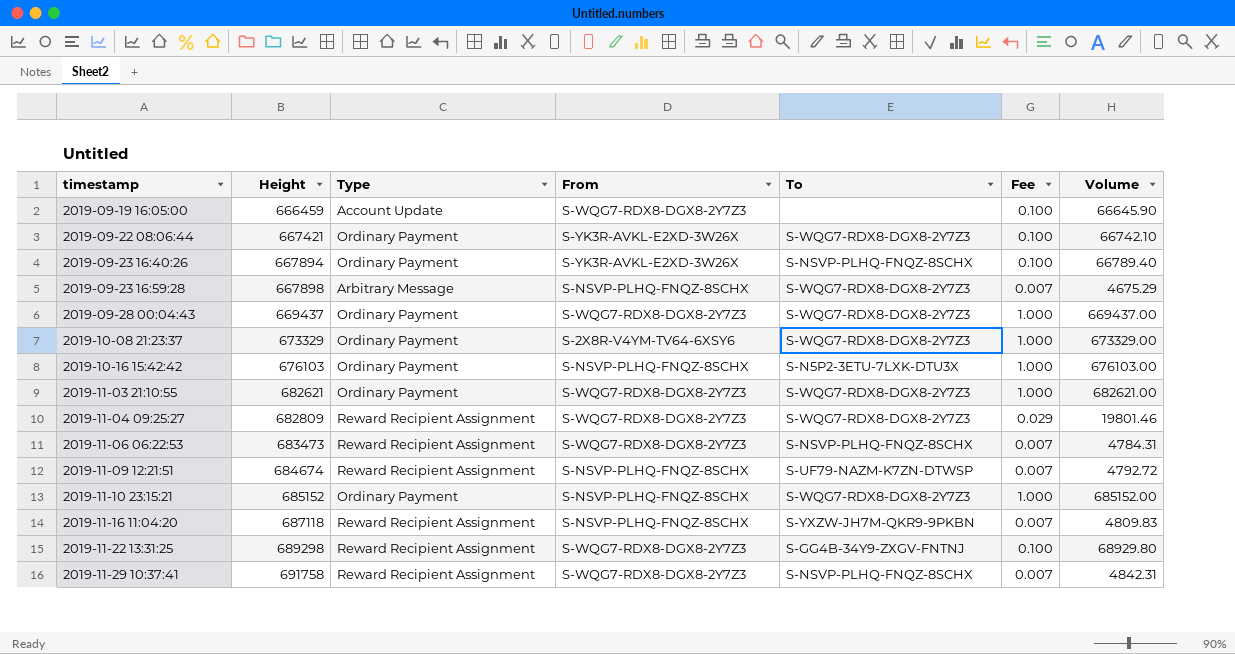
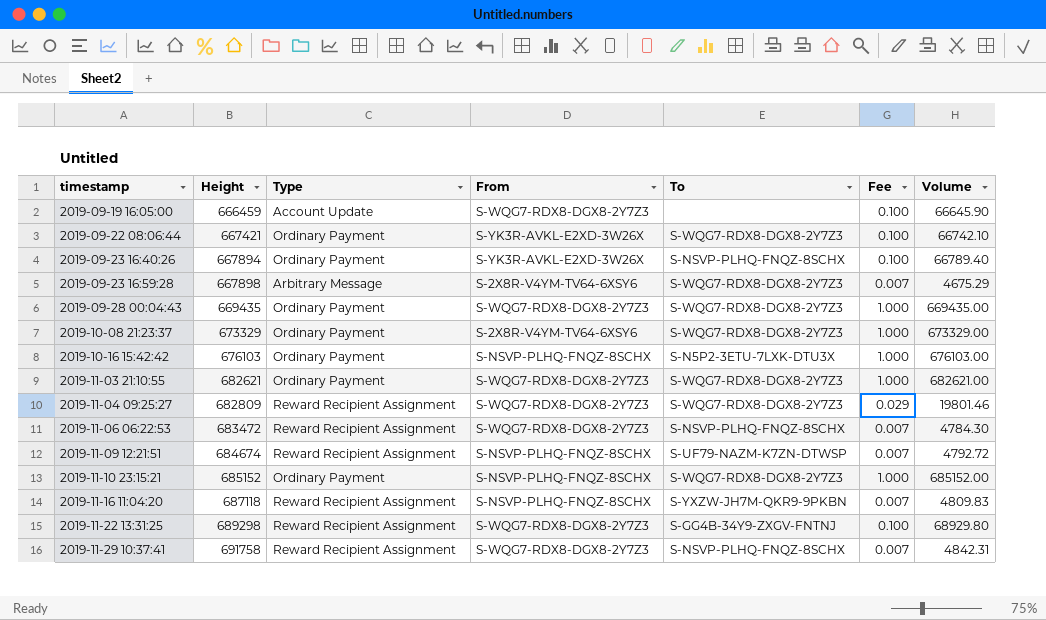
2019-09-23 16:59:28 | From: S-NSVP-PLHQ-FNQZ-8SCHX -> S-2X8R-V4YM-TV64-6XSY6
2019-09-28 00:04:43 | Height: 669437 -> 669435
2019-09-28 00:04:43 | Volume: 669437.00 -> 669435.00
2019-11-06 06:22:53 | Height: 683473 -> 683472
2019-11-06 06:22:53 | Volume: 4784.31 -> 4784.30

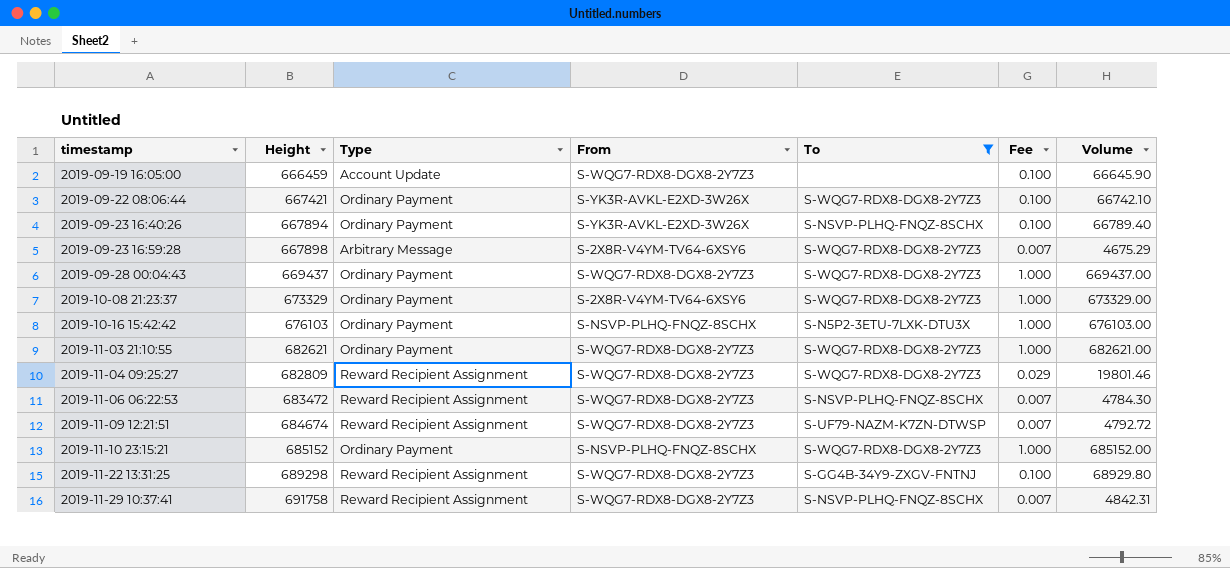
filter: none -> To != S-YXZW-JH7M-QKR9-9PKBN
2019-09-28 00:04:43 | Height: 669435 -> 669437
2019-09-28 00:04:43 | Volume: 669435.00 -> 669437.00
2019-11-09 12:21:51 | From: S-NSVP-PLHQ-FNQZ-8SCHX -> S-WQG7-RDX8-DGX8-2Y7Z3

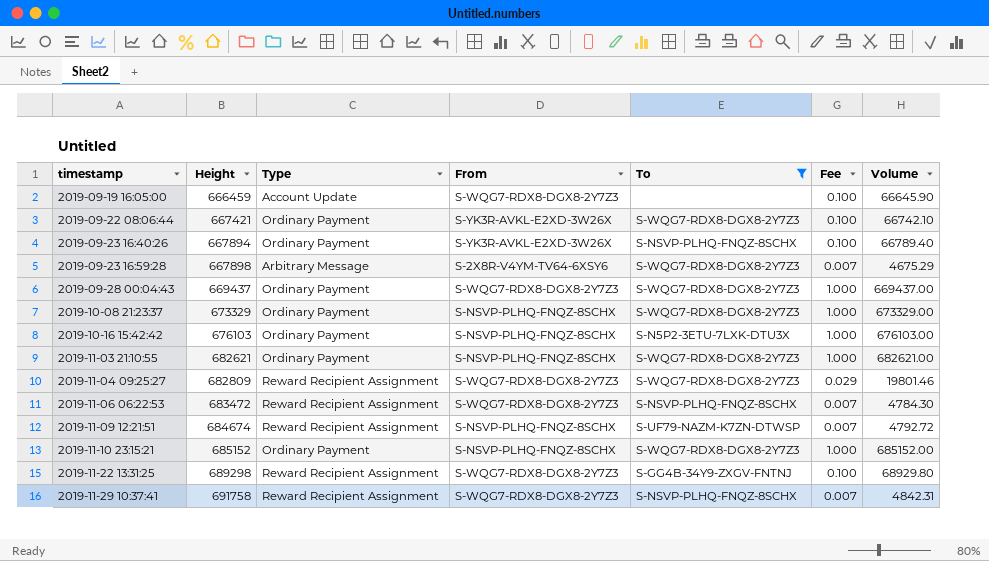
2019-10-08 21:23:37 | From: S-2X8R-V4YM-TV64-6XSY6 -> S-NSVP-PLHQ-FNQZ-8SCHX
2019-11-03 21:10:55 | From: S-WQG7-RDX8-DGX8-2Y7Z3 -> S-NSVP-PLHQ-FNQZ-8SCHX
2019-11-09 12:21:51 | From: S-WQG7-RDX8-DGX8-2Y7Z3 -> S-NSVP-PLHQ-FNQZ-8SCHX

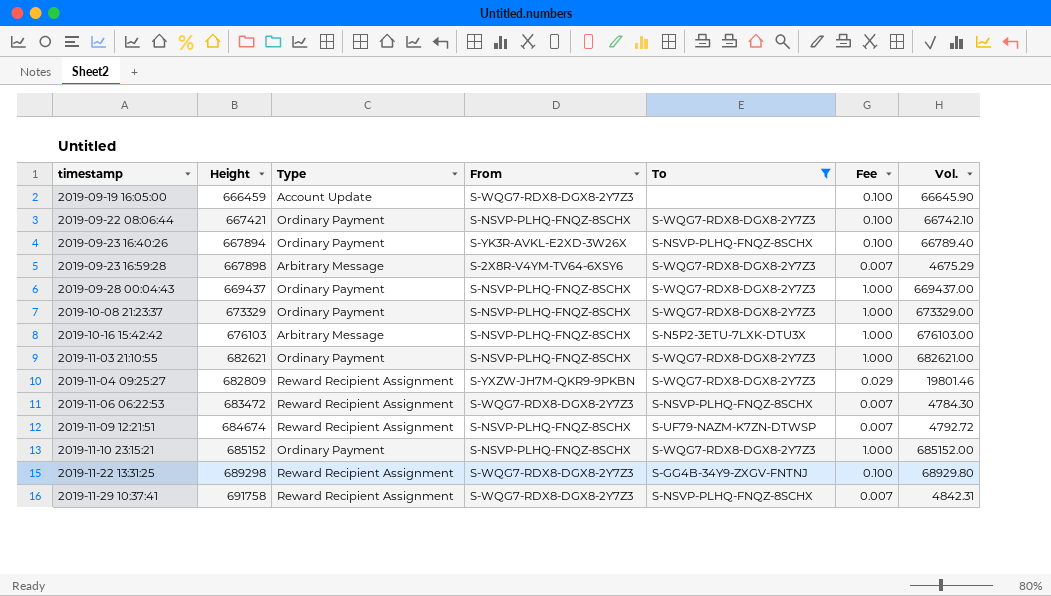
column name: Volume -> Vol.
2019-09-22 08:06:44 | From: S-YK3R-AVKL-E2XD-3W26X -> S-NSVP-PLHQ-FNQZ-8SCHX
2019-09-28 00:04:43 | From: S-WQG7-RDX8-DGX8-2Y7Z3 -> S-NSVP-PLHQ-FNQZ-8SCHX
2019-10-16 15:42:42 | Type: Ordinary Payment -> Arbitrary Message
2019-11-04 09:25:27 | From: S-WQG7-RDX8-DGX8-2Y7Z3 -> S-YXZW-JH7M-QKR9-9PKBN

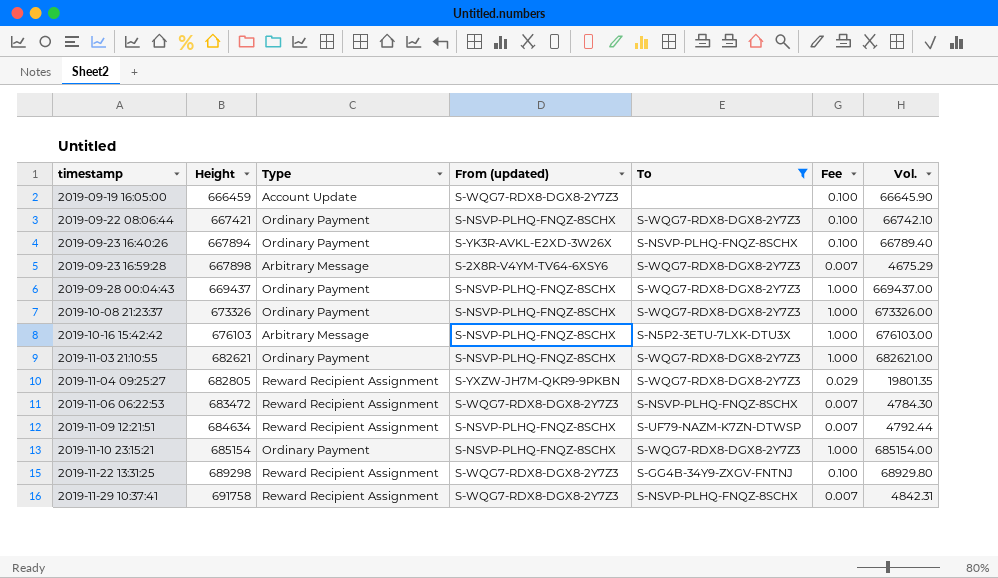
column name: From -> From (updated)
2019-10-08 21:23:37 | Height: 673329 -> 673326
2019-10-08 21:23:37 | Vol.: 673329.00 -> 673326.00
2019-11-04 09:25:27 | Height: 682809 -> 682805
2019-11-04 09:25:27 | Vol.: 19801.46 -> 19801.35
2019-11-09 12:21:51 | Height: 684674 -> 684634
2019-11-09 12:21:51 | Vol.: 4792.72 -> 4792.44
2019-11-10 23:15:21 | Height: 685152 -> 685154
2019-11-10 23:15:21 | Vol.: 685152.00 -> 685154.00

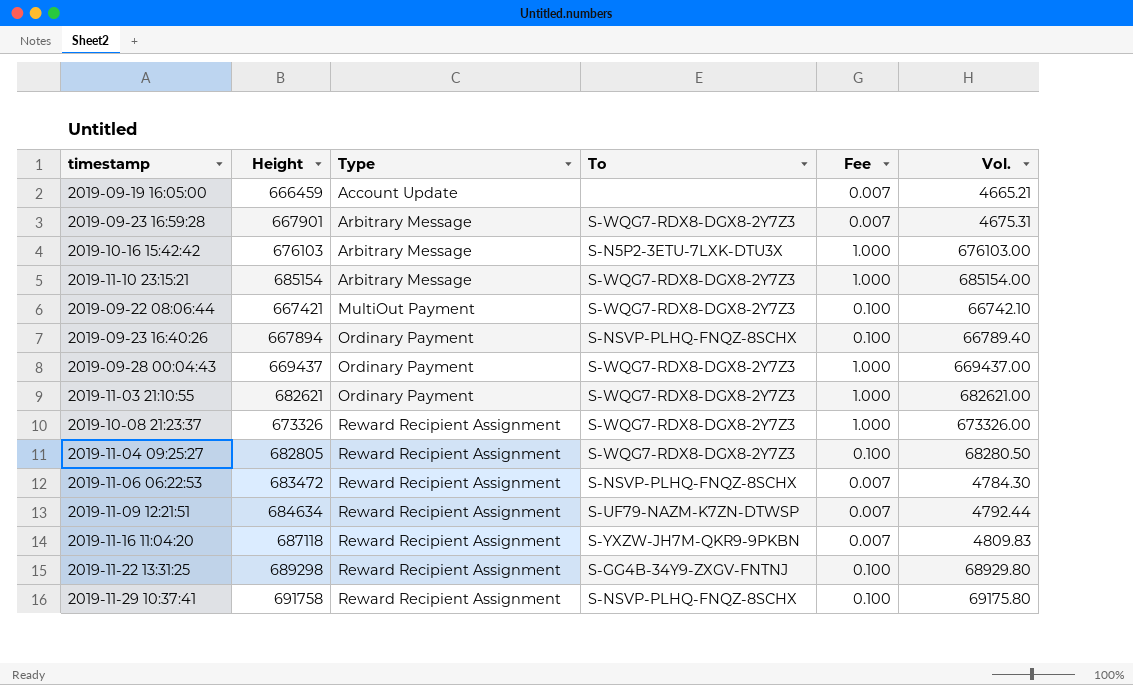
filter: To != S-YXZW-JH7M-QKR9-9PKBN -> none
row order: timestamp ascending -> Type ascending
column From (updated) | position: 4 -> none
2019-09-19 16:05:00 | Fee: 0.100 -> 0.007
2019-09-19 16:05:00 | Vol.: 66645.90 -> 4665.21
2019-09-23 16:59:28 | Height: 667898 -> 667901
2019-09-23 16:59:28 | Vol.: 4675.29 -> 4675.31
2019-11-10 23:15:21 | Type: Ordinary Payment -> Arbitrary Message
2019-09-22 08:06:44 | Type: Ordinary Payment -> MultiOut Payment
2019-10-08 21:23:37 | Type: Ordinary Payment -> Reward Recipient Assignment
2019-11-04 09:25:27 | Fee: 0.029 -> 0.100
2019-11-04 09:25:27 | Vol.: 19801.35 -> 68280.50
2019-11-29 10:37:41 | Fee: 0.007 -> 0.100
2019-11-29 10:37:41 | Vol.: 4842.31 -> 69175.80

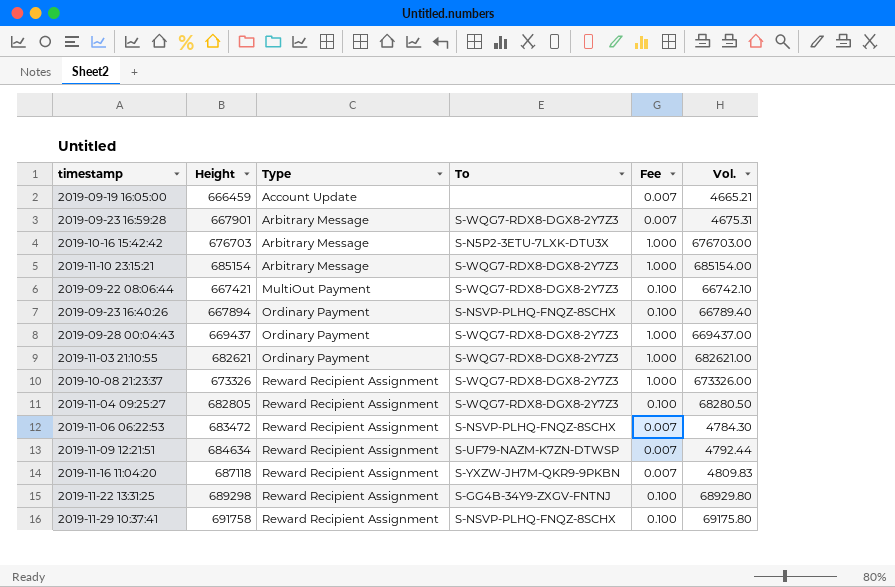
2019-10-16 15:42:42 | Height: 676103 -> 676703
2019-10-16 15:42:42 | Vol.: 676103.00 -> 676703.00

